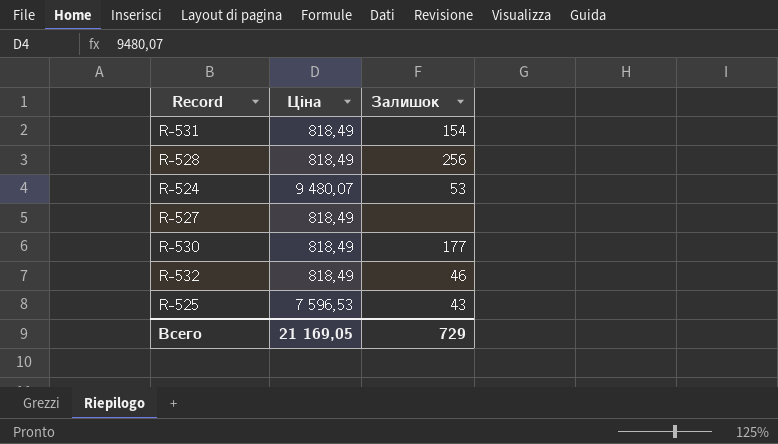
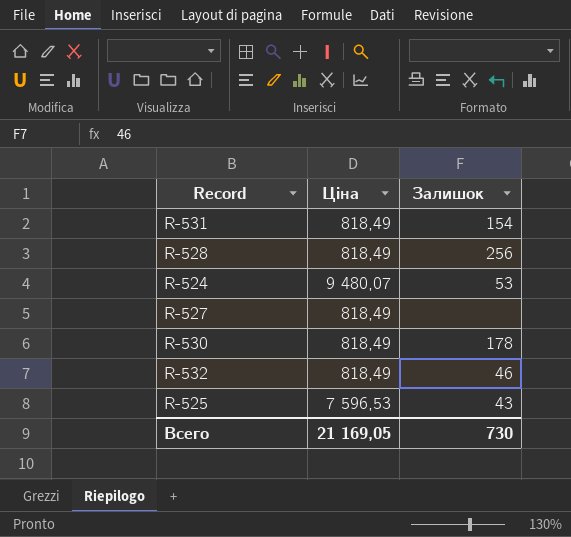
R-530 | Залишок: 177 -> 178
Всего | Залишок: 729 -> 730

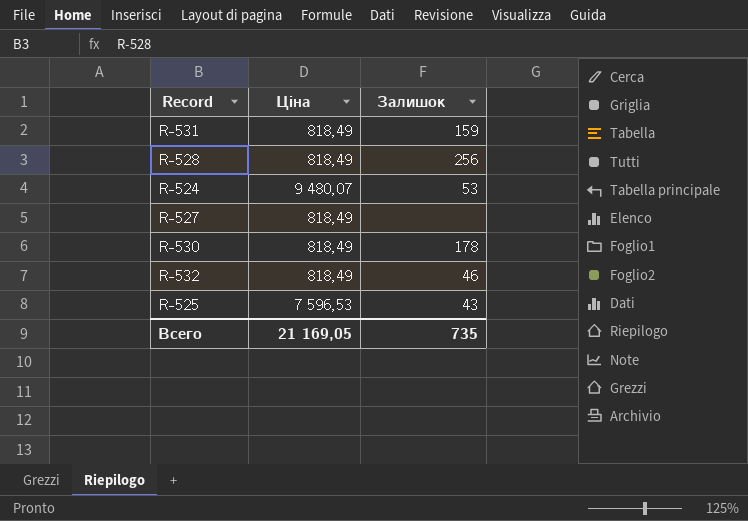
R-531 | Залишок: 154 -> 159
Всего | Залишок: 730 -> 735

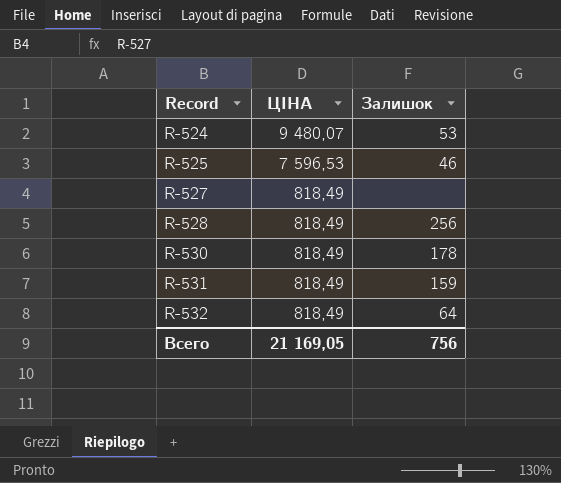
row order: none -> Record ascending
column name: Ціна -> ЦІНА
R-525 | Залишок: 43 -> 46
R-532 | Залишок: 46 -> 64
Всего | Залишок: 735 -> 756

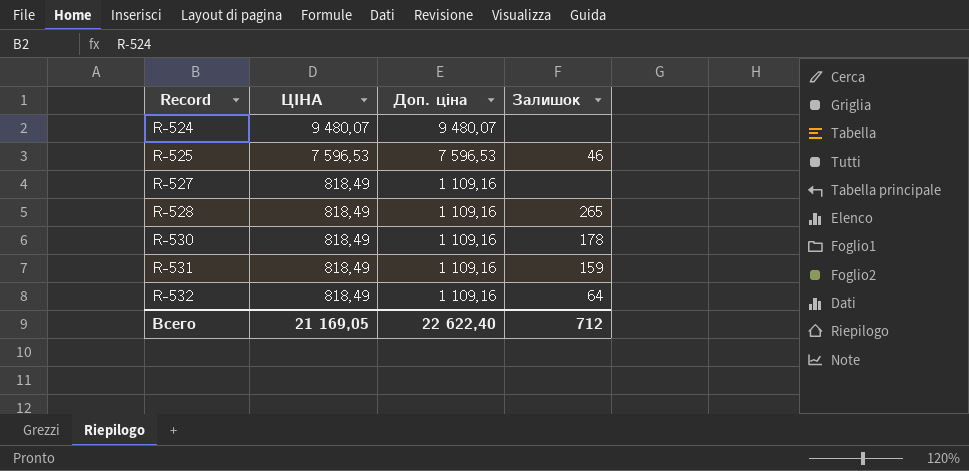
column Доп. ціна | position: none -> 3
R-524 | Залишок: 53 -> none
R-528 | Залишок: 256 -> 265
Всего | Залишок: 756 -> 712

